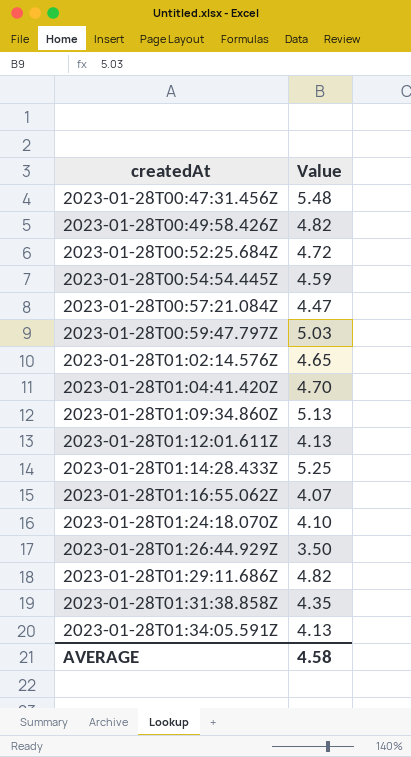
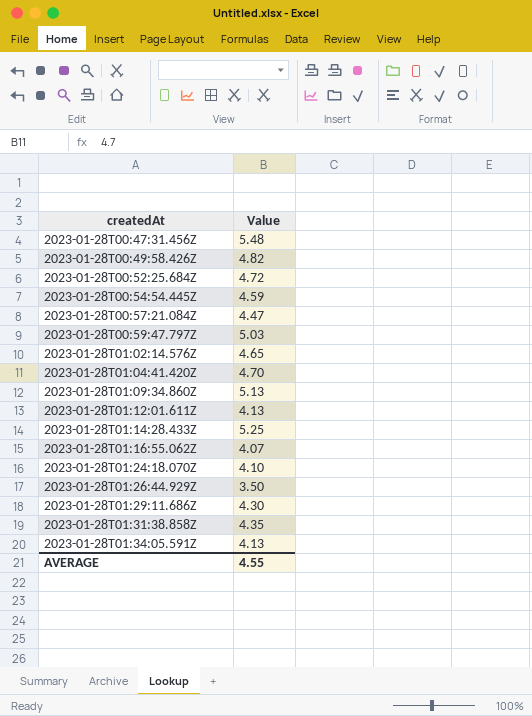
2023-01-28T01:29:11.686Z | Value: 4.82 -> 4.30
AVERAGE | Value: 4.58 -> 4.55

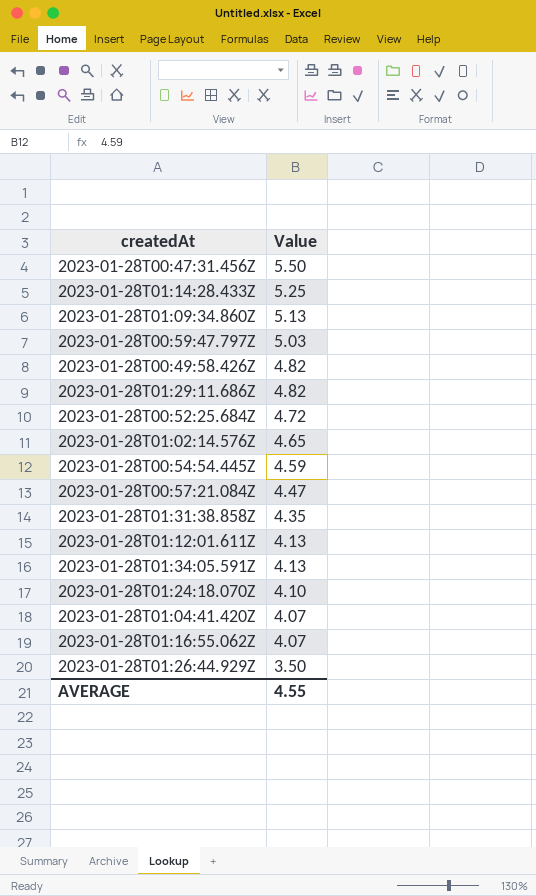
row order: createdAt ascending -> Value descending
2023-01-28T00:47:31.456Z | Value: 5.48 -> 5.50
2023-01-28T01:29:11.686Z | Value: 4.30 -> 4.82
2023-01-28T01:04:41.420Z | Value: 4.70 -> 4.07

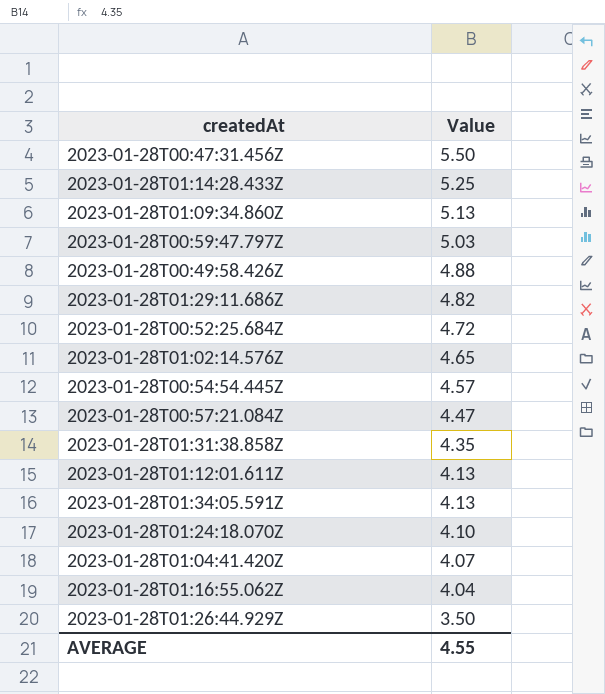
2023-01-28T00:49:58.426Z | Value: 4.82 -> 4.88
2023-01-28T00:54:54.445Z | Value: 4.59 -> 4.57
2023-01-28T01:16:55.062Z | Value: 4.07 -> 4.04

